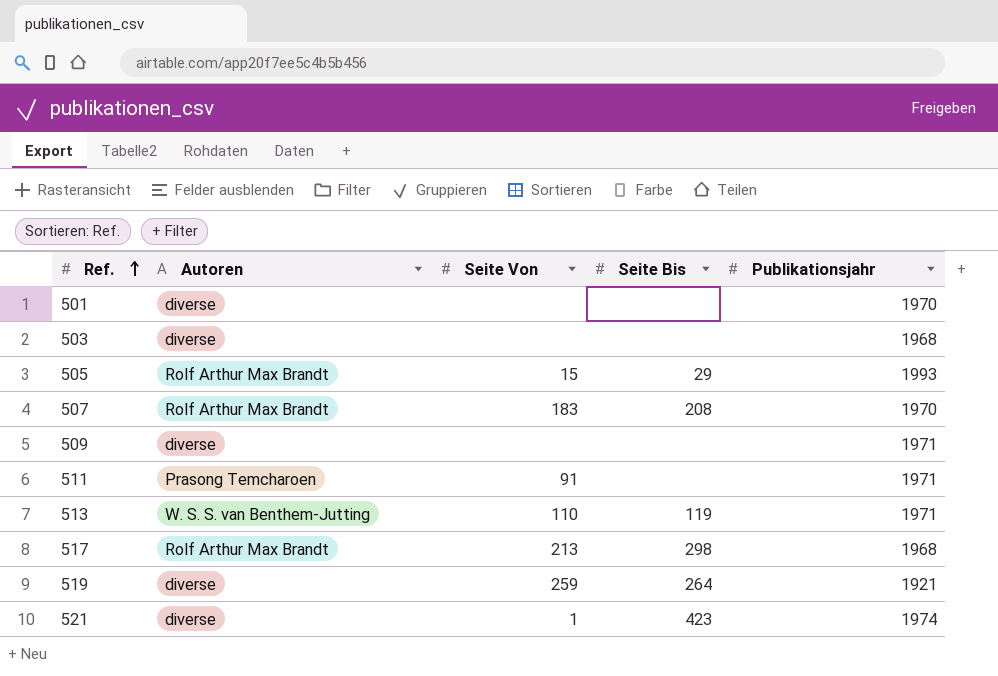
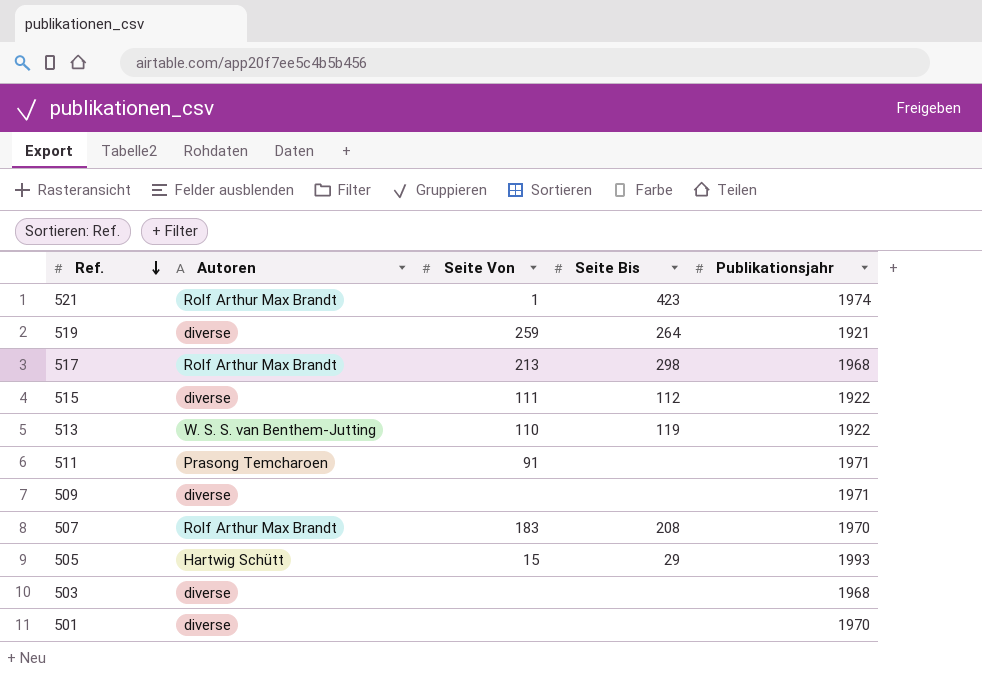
row order: Ref. ascending -> Ref. descending
521 | Autoren: diverse -> Rolf Arthur Max Brandt
row 515: none -> diverse | 111 | 112 | 1922
513 | Publikationsjahr: 1971 -> 1922
505 | Autoren: Rolf Arthur Max Brandt -> Hartwig Schütt

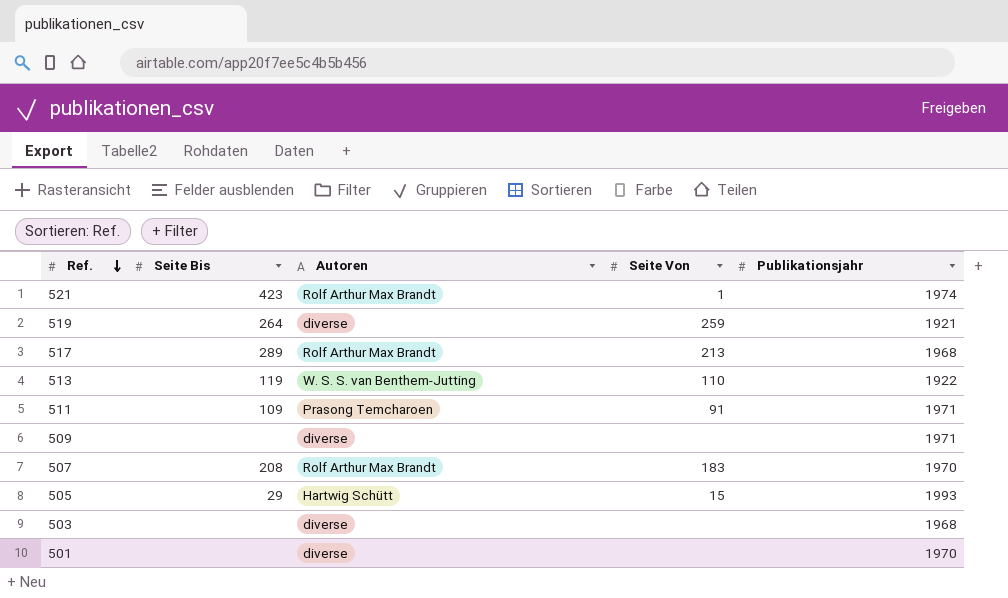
column Seite Bis | position: 4 -> 2
row 515: diverse | 111 | 112 | 1922 -> none
517 | Seite Bis: 298 -> 289
511 | Seite Bis: none -> 109

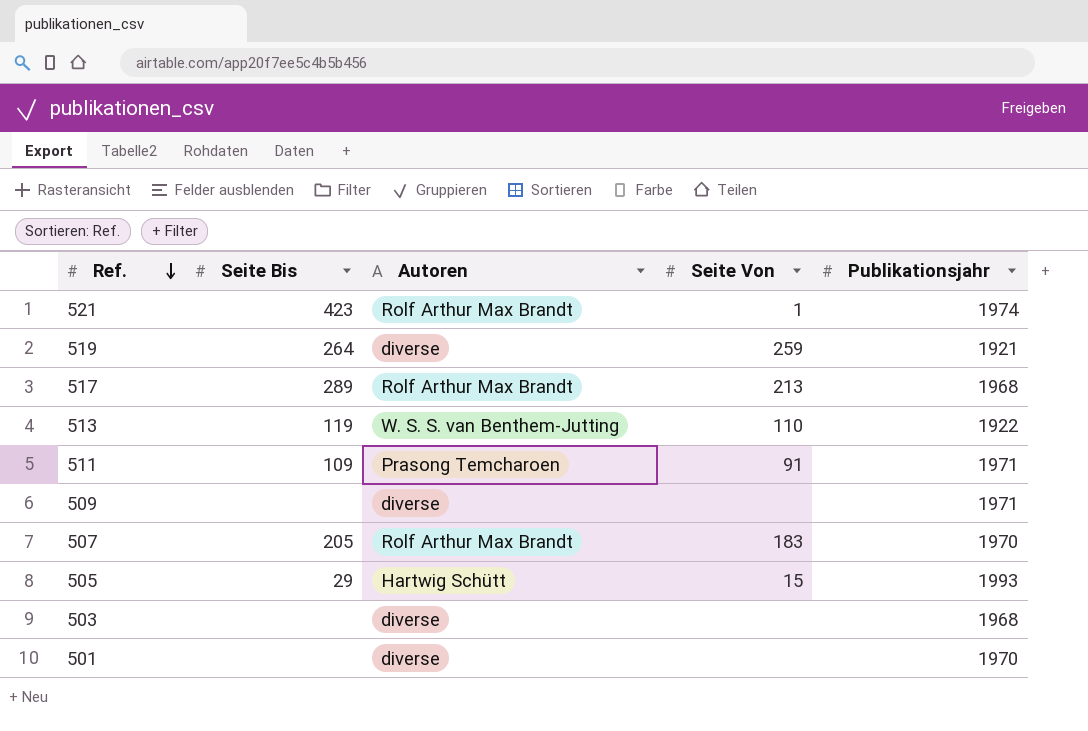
507 | Seite Bis: 208 -> 205

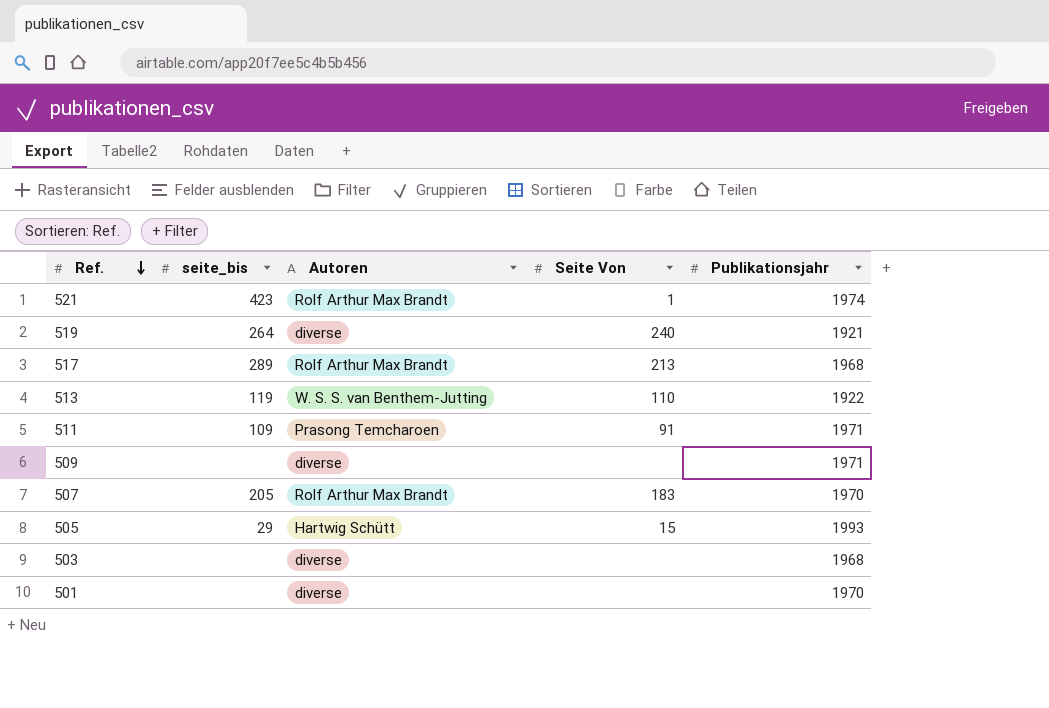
column name: Seite Bis -> seite_bis
519 | Seite Von: 259 -> 240

